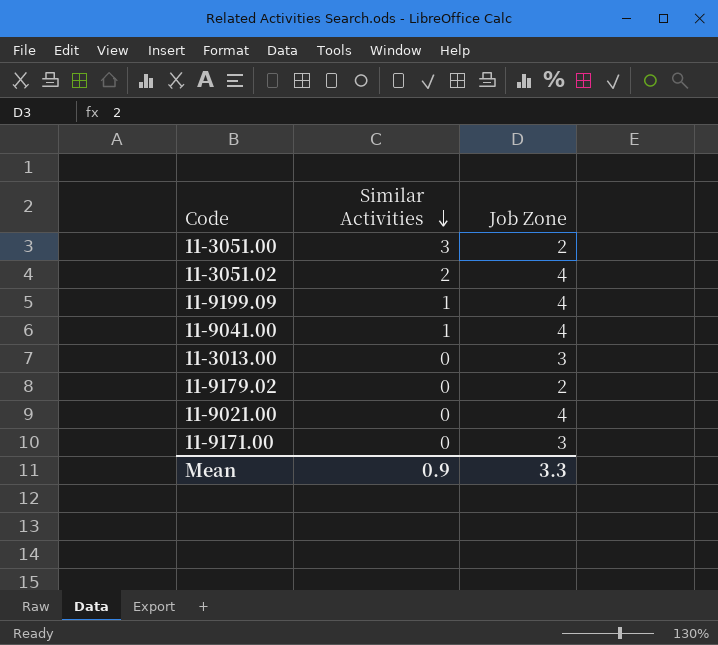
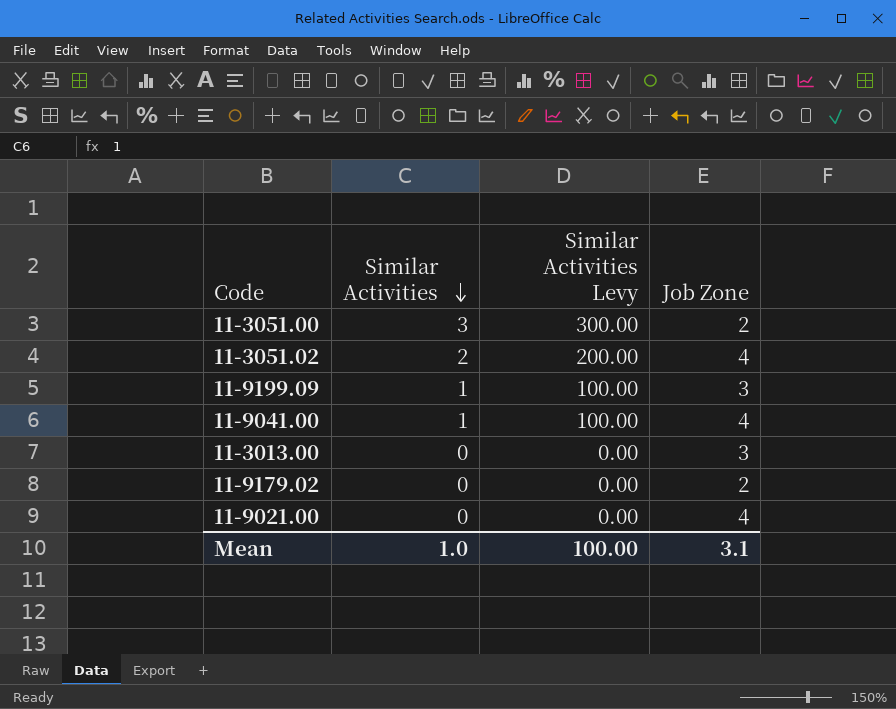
column Similar Activities Levy | formula: none -> [Similar Activities] * 100
row 11-9171.00: 0 | 3 -> none
11-9199.09 | Job Zone: 4 -> 3
Mean | Similar Activities: 0.9 -> 1.0
Mean | Job Zone: 3.3 -> 3.1

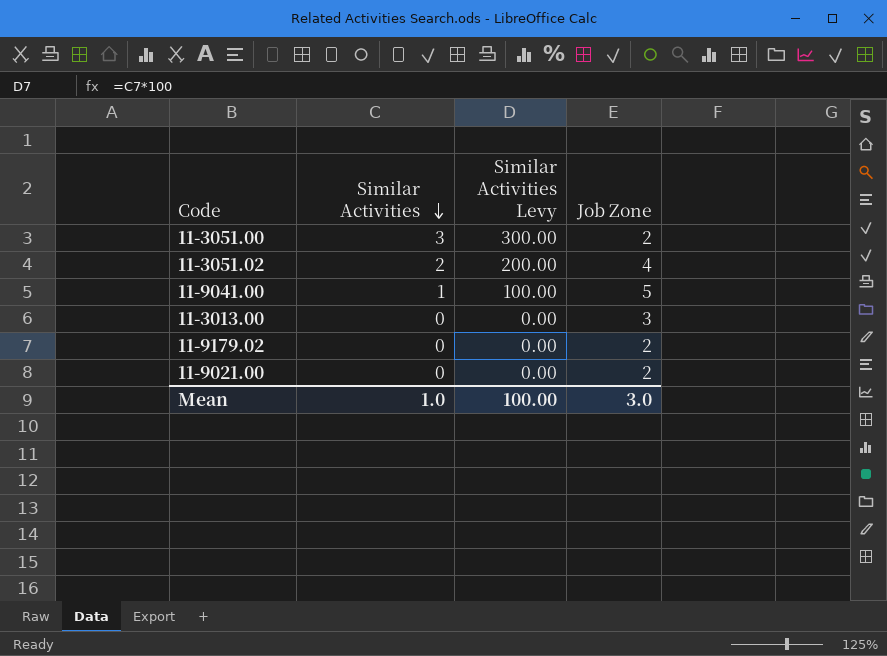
row 11-9199.09: 1 | 100.00 | 3 -> none
11-9041.00 | Job Zone: 4 -> 5
11-9021.00 | Job Zone: 4 -> 2
Mean | Job Zone: 3.1 -> 3.0

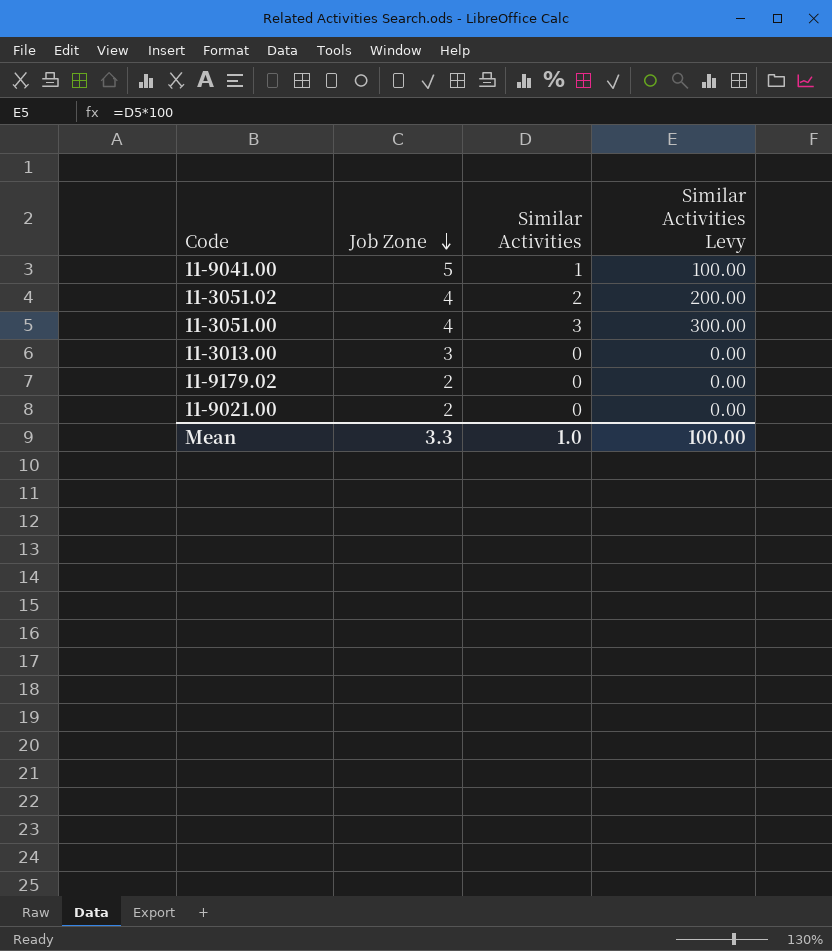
row order: Similar Activities descending -> Job Zone descending
column Job Zone | position: 4 -> 2
11-3051.00 | Job Zone: 2 -> 4
Mean | Job Zone: 3.0 -> 3.3

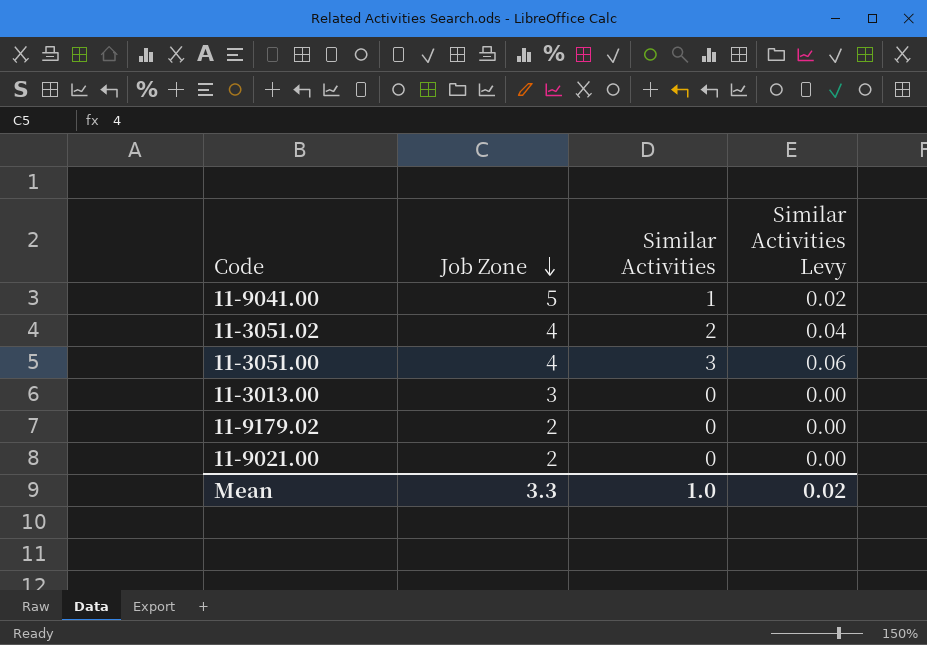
column Similar Activities Levy | formula: [Similar Activities] * 100 -> [Similar Activities] * 0.02
Mean | Similar Activities Levy: 100.00 -> 0.02

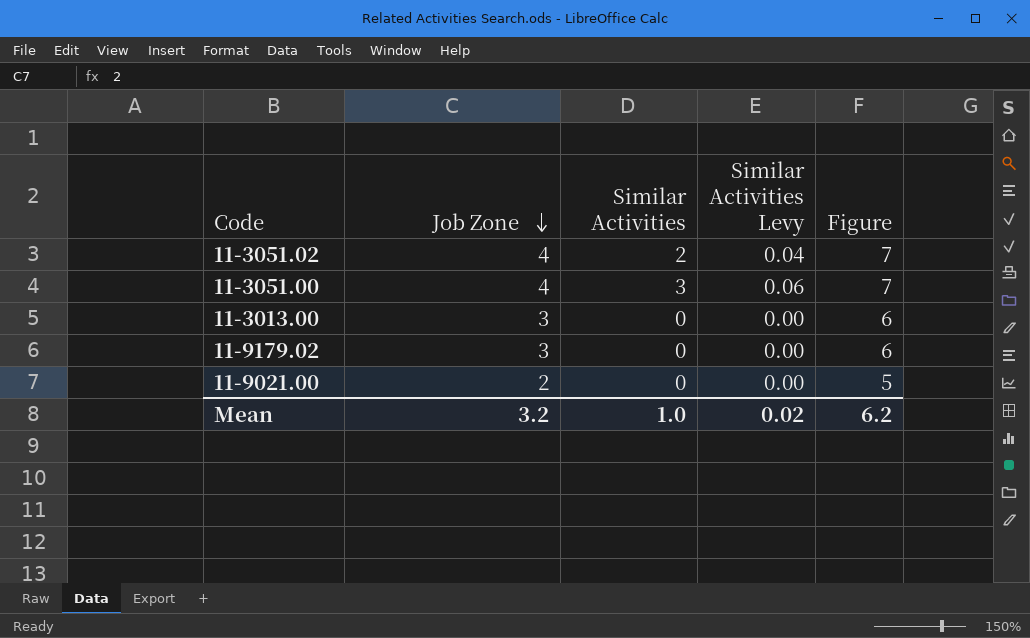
column Figure | formula: none -> [Job Zone] + 3
row 11-9041.00: 5 | 1 | 0.02 -> none
11-9179.02 | Job Zone: 2 -> 3
Mean | Job Zone: 3.3 -> 3.2

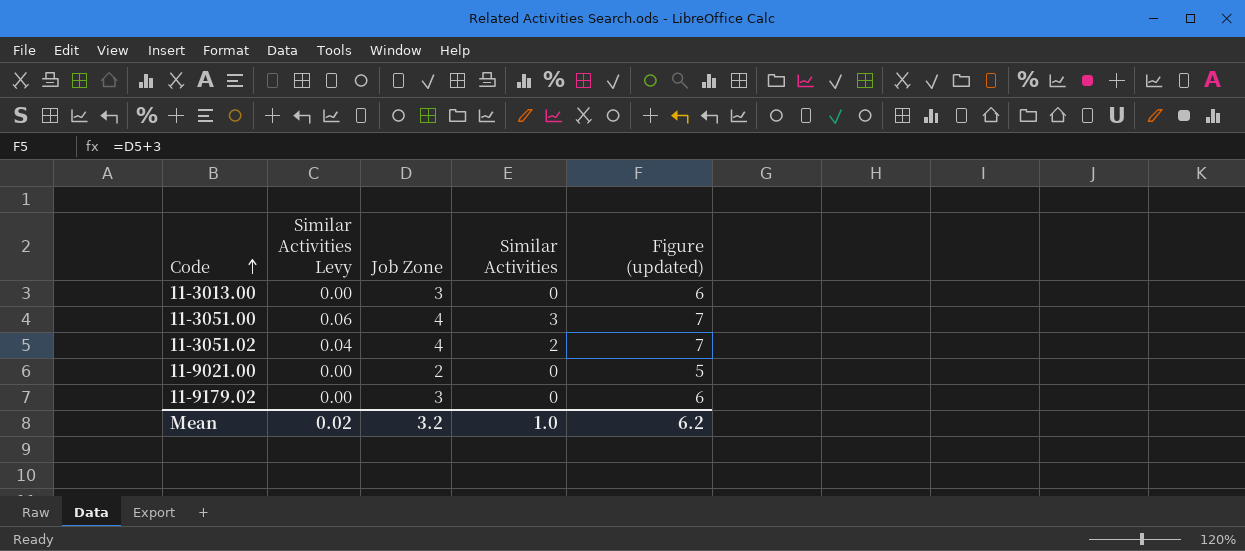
row order: Job Zone descending -> Code ascending
column Similar Activities Levy | position: 4 -> 2
column name: Figure -> Figure (updated)

